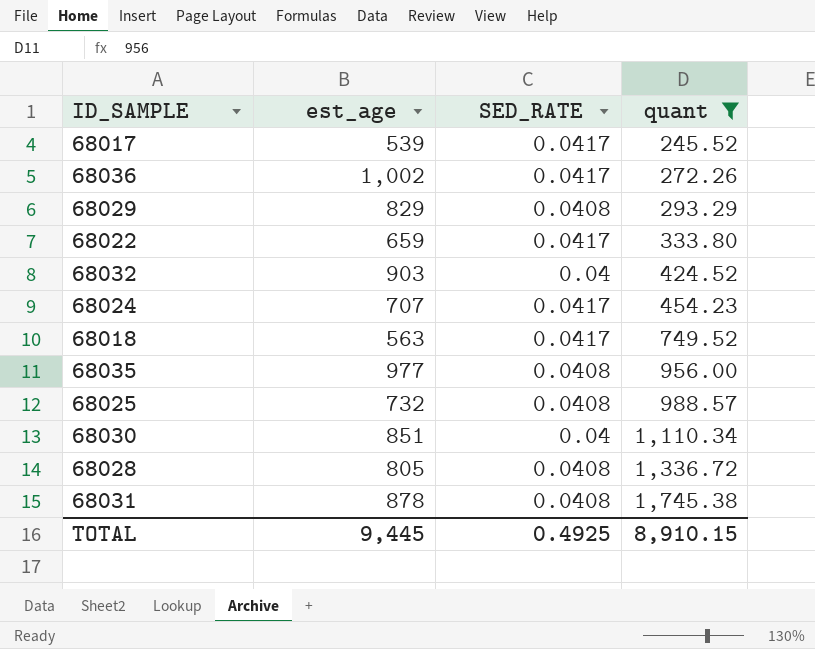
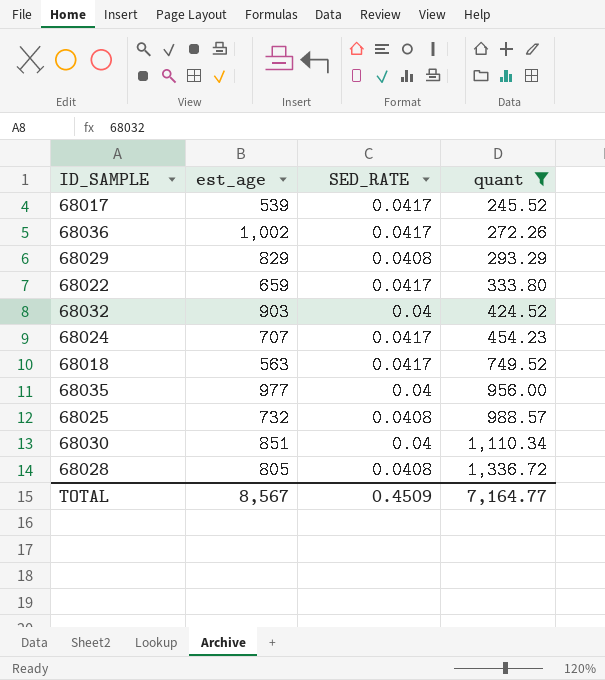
row 68031: 878 | 0.0408 | 1,745.38 -> none
68035 | SED_RATE: 0.0408 -> 0.04
TOTAL | est_age: 9,445 -> 8,567
TOTAL | SED_RATE: 0.4925 -> 0.4509
TOTAL | quant: 8,910.15 -> 7,164.77

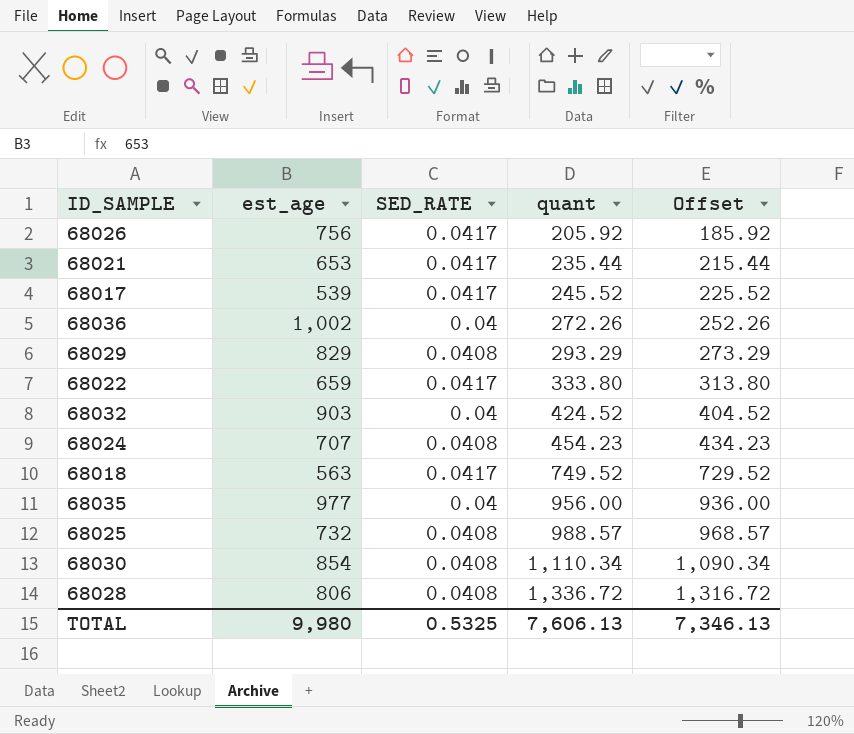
filter: quant >= 245.52 -> none
column Offset | formula: none -> [quant] - 20
68036 | SED_RATE: 0.0417 -> 0.04
68024 | SED_RATE: 0.0417 -> 0.0408
68030 | est_age: 851 -> 854
68030 | SED_RATE: 0.04 -> 0.0408
68028 | est_age: 805 -> 806
TOTAL | est_age: 8,567 -> 9,980
TOTAL | SED_RATE: 0.4509 -> 0.5325
TOTAL | quant: 7,164.77 -> 7,606.13

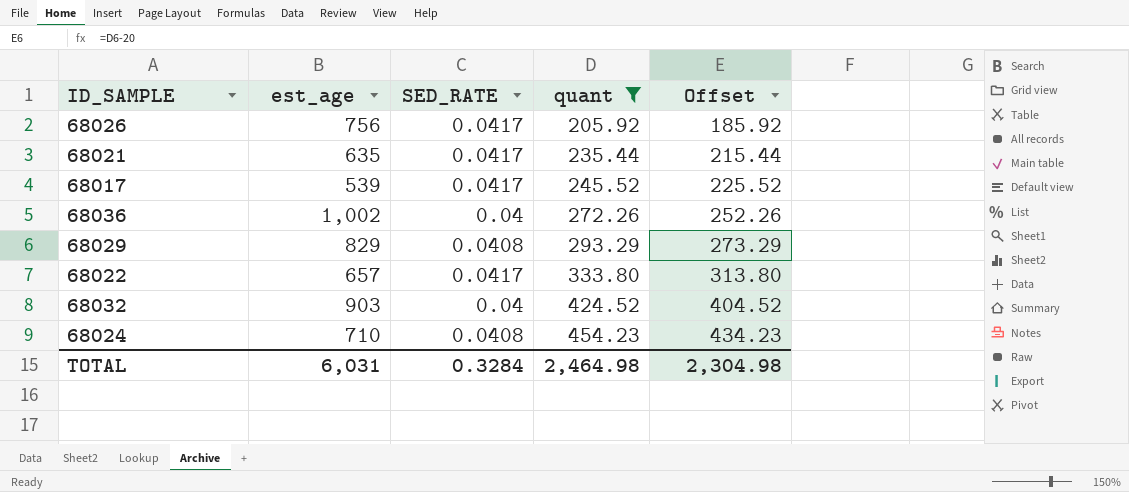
filter: none -> quant <= 454.23
68021 | est_age: 653 -> 635
68022 | est_age: 659 -> 657
68024 | est_age: 707 -> 710
TOTAL | est_age: 9,980 -> 6,031
TOTAL | SED_RATE: 0.5325 -> 0.3284
TOTAL | quant: 7,606.13 -> 2,464.98
TOTAL | Offset: 7,346.13 -> 2,304.98

